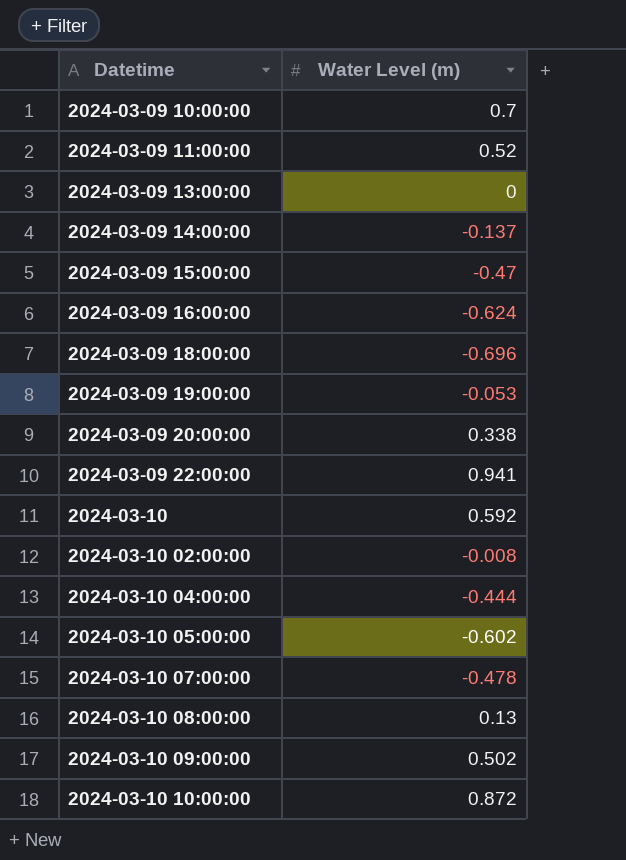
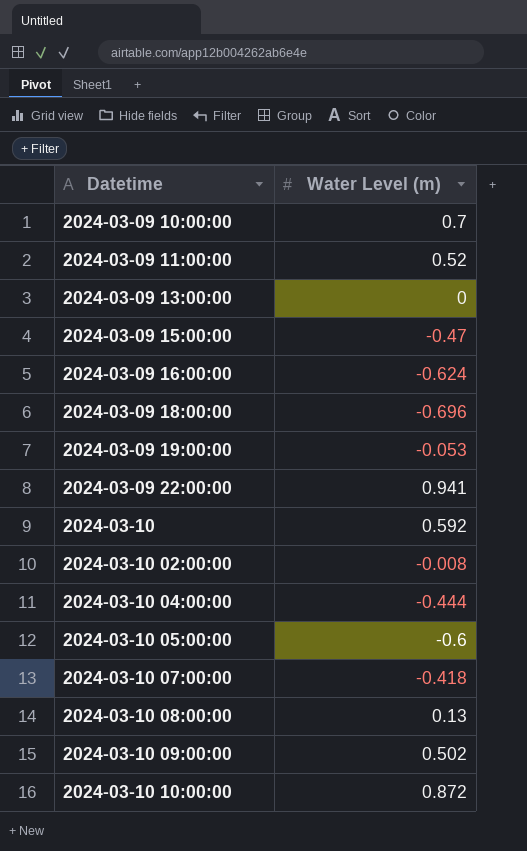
row 2024-03-09 14:00:00: -0.137 -> none
row 2024-03-09 20:00:00: 0.338 -> none
2024-03-10 05:00:00 | Water Level (m): -0.602 -> -0.6
2024-03-10 07:00:00 | Water Level (m): -0.478 -> -0.418

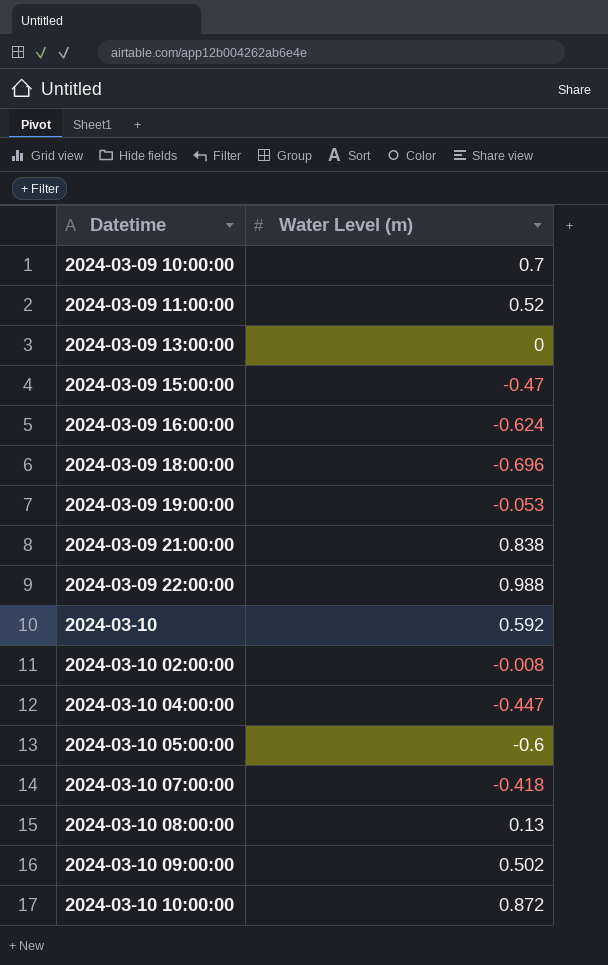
row 2024-03-09 21:00:00: none -> 0.838
2024-03-09 22:00:00 | Water Level (m): 0.941 -> 0.988
2024-03-10 04:00:00 | Water Level (m): -0.444 -> -0.447

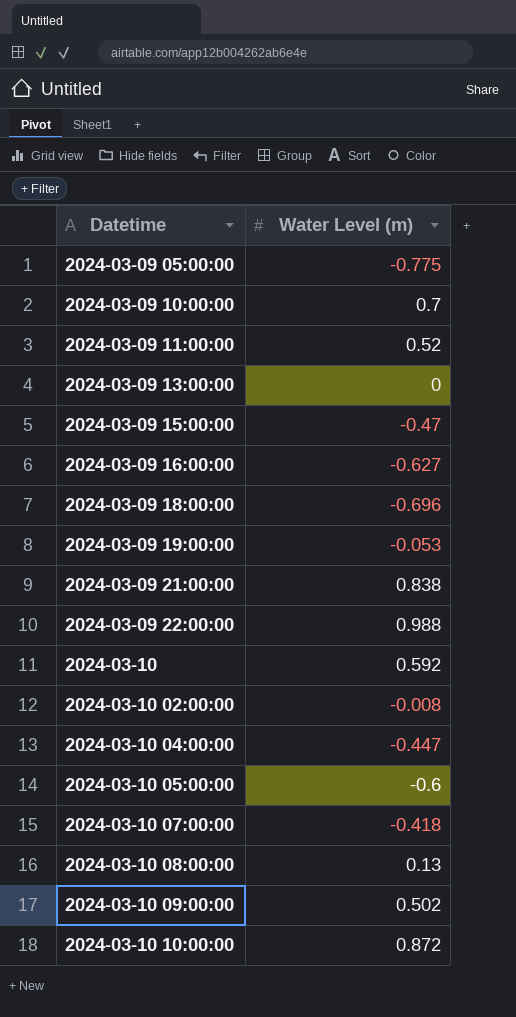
row 2024-03-09 05:00:00: none -> -0.775
2024-03-09 16:00:00 | Water Level (m): -0.624 -> -0.627

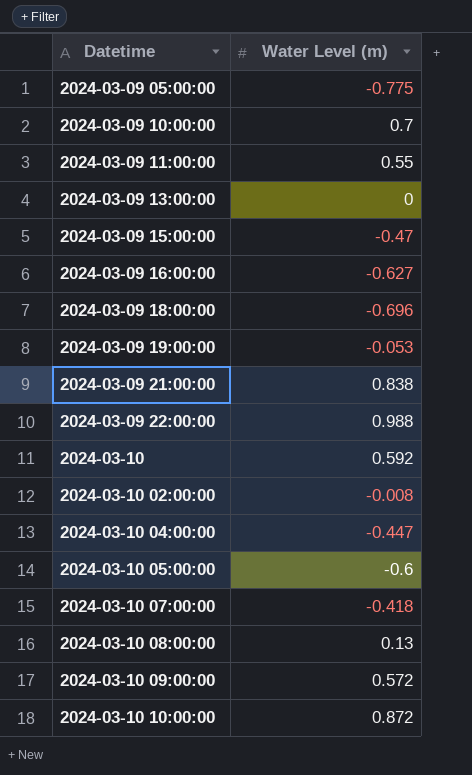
2024-03-09 11:00:00 | Water Level (m): 0.52 -> 0.55
2024-03-10 09:00:00 | Water Level (m): 0.502 -> 0.572

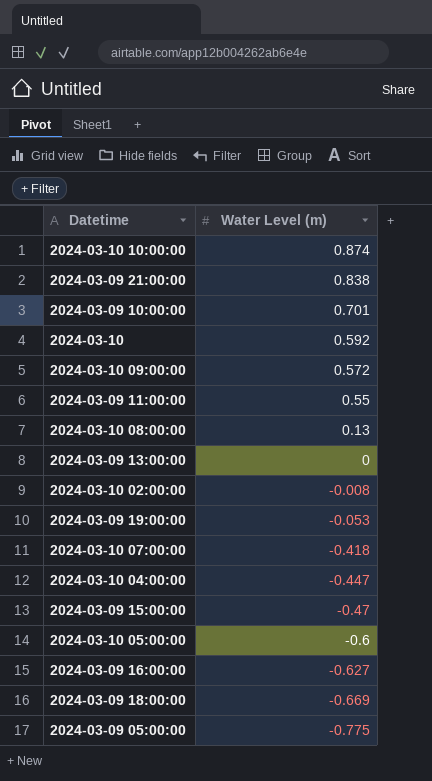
row order: Datetime ascending -> Water Level (m) descending
row 2024-03-09 22:00:00: 0.988 -> none
2024-03-10 10:00:00 | Water Level (m): 0.872 -> 0.874
2024-03-09 10:00:00 | Water Level (m): 0.7 -> 0.701
2024-03-09 18:00:00 | Water Level (m): -0.696 -> -0.669

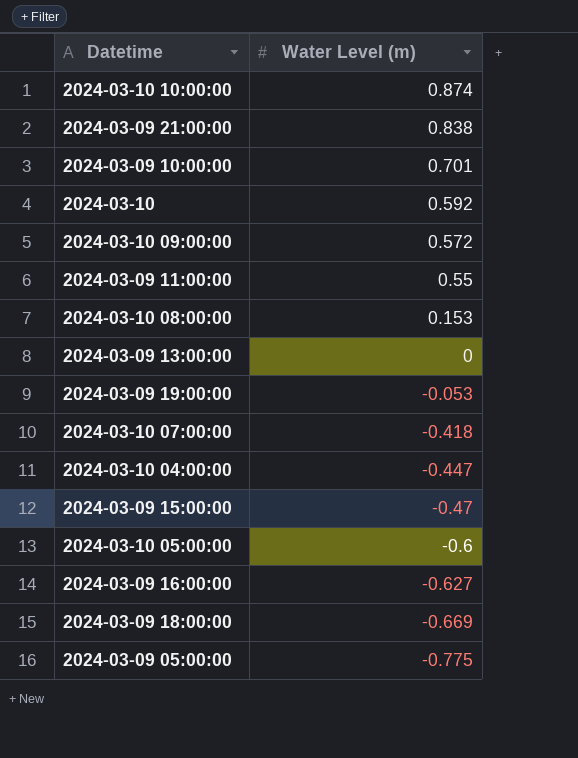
row 2024-03-10 02:00:00: -0.008 -> none
2024-03-10 08:00:00 | Water Level (m): 0.13 -> 0.153

